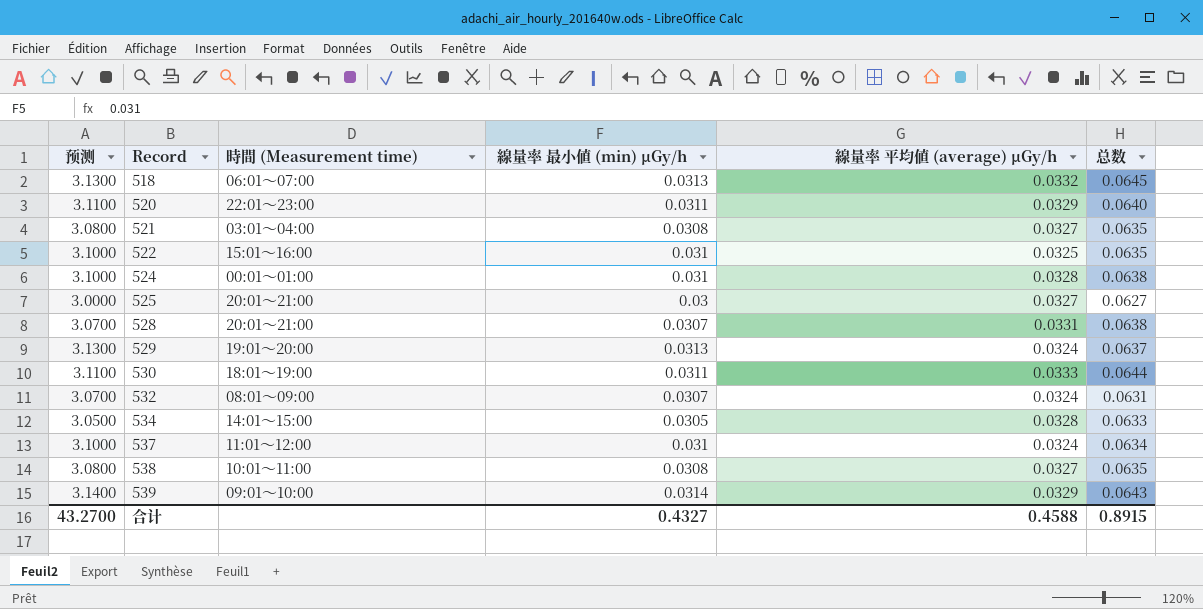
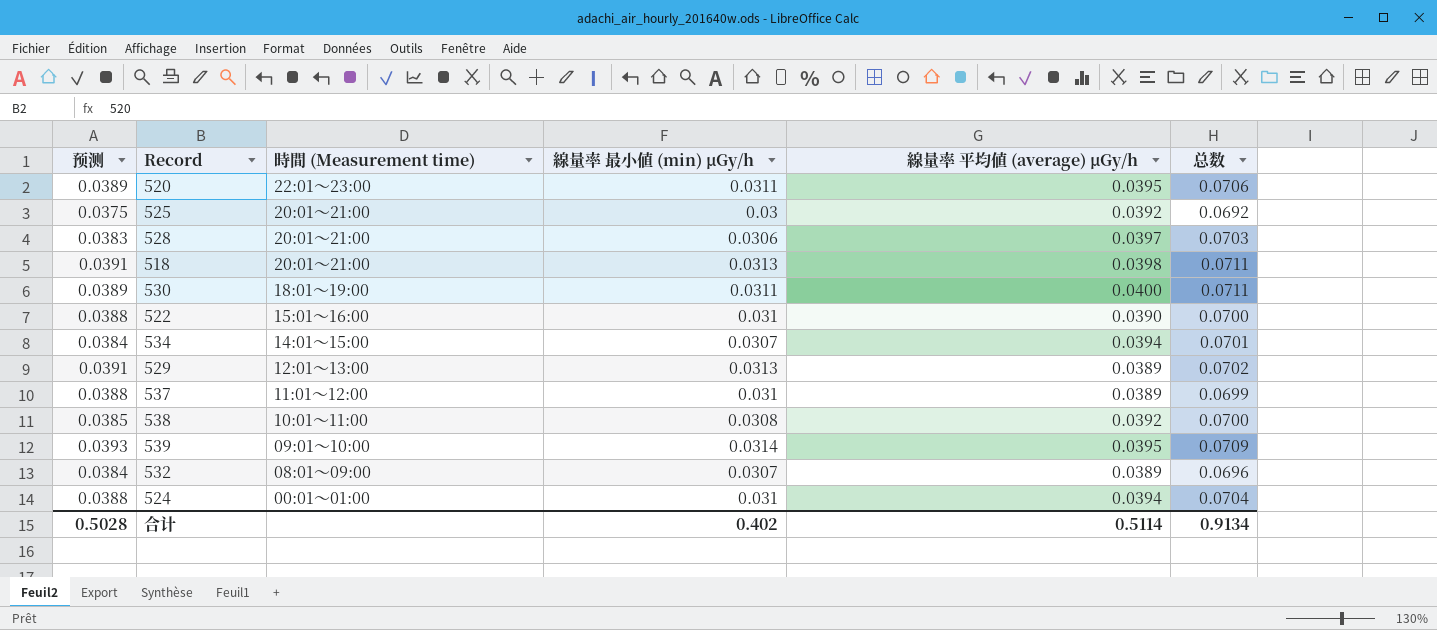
row order: Record ascending -> 時間 (Measurement time) descending
column 预测 | formula: [線量率 最小値 (min) μGy/h] * 100 -> [線量率 最小値 (min) μGy/h] * 1.25
row 521: 3.0800 | 03:01～04:00 | 0.0308 | 0.0327 | 0.0635 -> none
520 | 線量率 平均値 (average) μGy/h: 0.0329 -> 0.0395
520 | 总数: 0.0640 -> 0.0706
525 | 線量率 平均値 (average) μGy/h: 0.0327 -> 0.0392
525 | 总数: 0.0627 -> 0.0692
528 | 線量率 最小値 (min) μGy/h: 0.0307 -> 0.0306
528 | 線量率 平均値 (average) μGy/h: 0.0331 -> 0.0397
528 | 总数: 0.0638 -> 0.0703
518 | 時間 (Measurement time): 06:01～07:00 -> 20:01～21:00
518 | 線量率 平均値 (average) μGy/h: 0.0332 -> 0.0398
518 | 总数: 0.0645 -> 0.0711
530 | 線量率 平均値 (average) μGy/h: 0.0333 -> 0.0400
530 | 总数: 0.0644 -> 0.0711
522 | 線量率 平均値 (average) μGy/h: 0.0325 -> 0.0390
522 | 总数: 0.0635 -> 0.0700
534 | 線量率 最小値 (min) μGy/h: 0.0305 -> 0.0307
534 | 線量率 平均値 (average) μGy/h: 0.0328 -> 0.0394
534 | 总数: 0.0633 -> 0.0701
529 | 時間 (Measurement time): 19:01～20:00 -> 12:01～13:00
529 | 線量率 平均値 (average) μGy/h: 0.0324 -> 0.0389
529 | 总数: 0.0637 -> 0.0702
537 | 線量率 平均値 (average) μGy/h: 0.0324 -> 0.0389
537 | 总数: 0.0634 -> 0.0699
538 | 線量率 平均値 (average) μGy/h: 0.0327 -> 0.0392
538 | 总数: 0.0635 -> 0.0700
539 | 線量率 平均値 (average) μGy/h: 0.0329 -> 0.0395
539 | 总数: 0.0643 -> 0.0709
532 | 線量率 平均値 (average) μGy/h: 0.0324 -> 0.0389
532 | 总数: 0.0631 -> 0.0696
524 | 線量率 平均値 (average) μGy/h: 0.0328 -> 0.0394
524 | 总数: 0.0638 -> 0.0704
合计 | 预测: 43.2700 -> 0.5028
合计 | 線量率 最小値 (min) μGy/h: 0.4327 -> 0.402
合计 | 線量率 平均値 (average) μGy/h: 0.4588 -> 0.5114
合计 | 总数: 0.8915 -> 0.9134

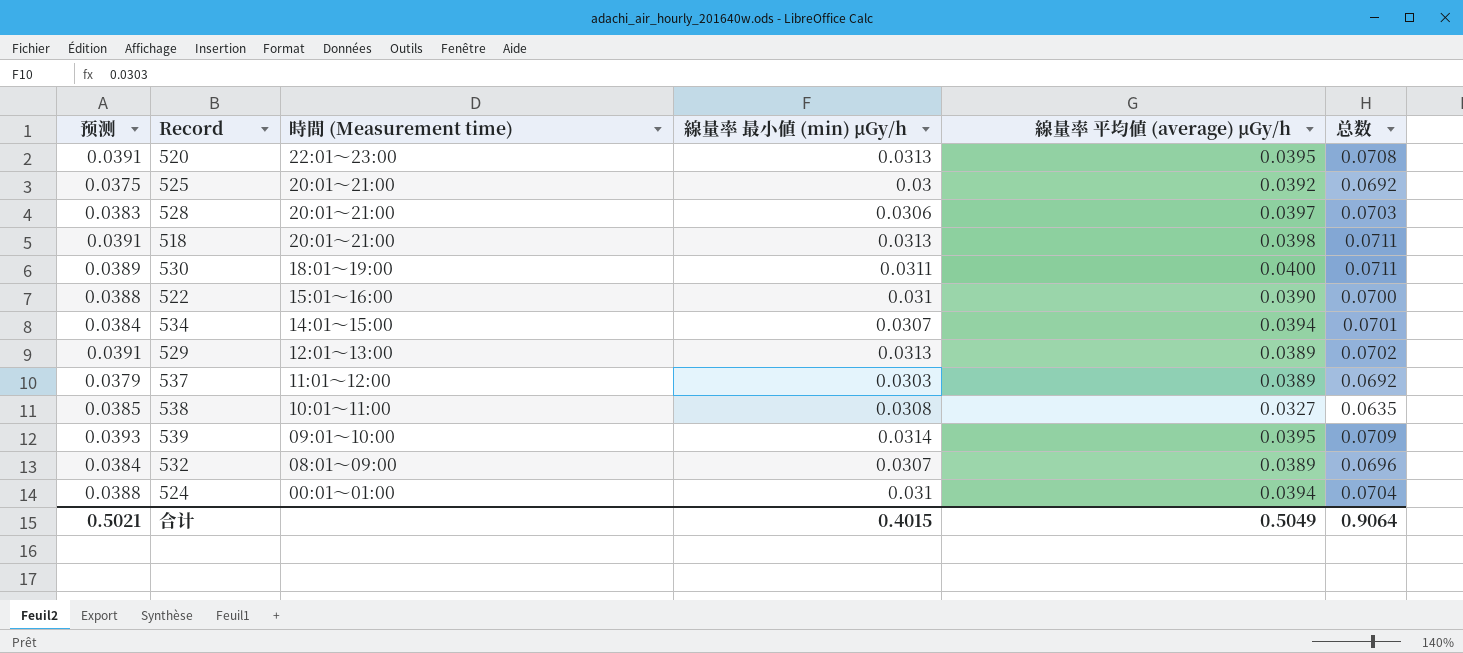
520 | 预测: 0.0389 -> 0.0391
520 | 線量率 最小値 (min) μGy/h: 0.0311 -> 0.0313
520 | 总数: 0.0706 -> 0.0708
537 | 预测: 0.0388 -> 0.0379
537 | 線量率 最小値 (min) μGy/h: 0.031 -> 0.0303
537 | 总数: 0.0699 -> 0.0692
538 | 線量率 平均値 (average) μGy/h: 0.0392 -> 0.0327
538 | 总数: 0.0700 -> 0.0635
合计 | 预测: 0.5028 -> 0.5021
合计 | 線量率 最小値 (min) μGy/h: 0.402 -> 0.4015
合计 | 線量率 平均値 (average) μGy/h: 0.5114 -> 0.5049
合计 | 总数: 0.9134 -> 0.9064

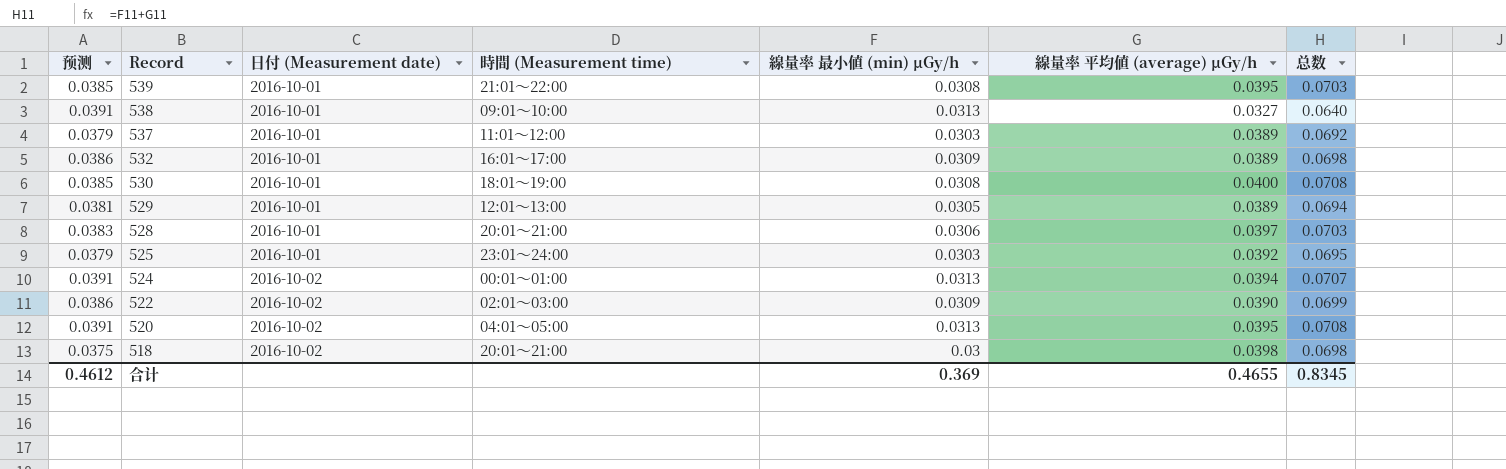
row order: 時間 (Measurement time) descending -> Record descending
column 日付 (Measurement date) | position: none -> 3
row 534: 0.0384 | 14:01～15:00 | 0.0307 | 0.0394 | 0.0701 -> none
539 | 预测: 0.0393 -> 0.0385
539 | 時間 (Measurement time): 09:01～10:00 -> 21:01～22:00
539 | 線量率 最小値 (min) μGy/h: 0.0314 -> 0.0308
539 | 总数: 0.0709 -> 0.0703
538 | 预测: 0.0385 -> 0.0391
538 | 時間 (Measurement time): 10:01～11:00 -> 09:01～10:00
538 | 線量率 最小値 (min) μGy/h: 0.0308 -> 0.0313
538 | 总数: 0.0635 -> 0.0640
532 | 预测: 0.0384 -> 0.0386
532 | 時間 (Measurement time): 08:01～09:00 -> 16:01～17:00
532 | 線量率 最小値 (min) μGy/h: 0.0307 -> 0.0309
532 | 总数: 0.0696 -> 0.0698
530 | 预测: 0.0389 -> 0.0385
530 | 線量率 最小値 (min) μGy/h: 0.0311 -> 0.0308
530 | 总数: 0.0711 -> 0.0708
529 | 预测: 0.0391 -> 0.0381
529 | 線量率 最小値 (min) μGy/h: 0.0313 -> 0.0305
529 | 总数: 0.0702 -> 0.0694
525 | 预测: 0.0375 -> 0.0379
525 | 時間 (Measurement time): 20:01～21:00 -> 23:01～24:00
525 | 線量率 最小値 (min) μGy/h: 0.03 -> 0.0303
525 | 总数: 0.0692 -> 0.0695
524 | 预测: 0.0388 -> 0.0391
524 | 線量率 最小値 (min) μGy/h: 0.031 -> 0.0313
524 | 总数: 0.0704 -> 0.0707
522 | 预测: 0.0388 -> 0.0386
522 | 時間 (Measurement time): 15:01～16:00 -> 02:01～03:00
522 | 線量率 最小値 (min) μGy/h: 0.031 -> 0.0309
522 | 总数: 0.0700 -> 0.0699
520 | 時間 (Measurement time): 22:01～23:00 -> 04:01～05:00
518 | 预测: 0.0391 -> 0.0375
518 | 線量率 最小値 (min) μGy/h: 0.0313 -> 0.03
518 | 总数: 0.0711 -> 0.0698
合计 | 预测: 0.5021 -> 0.4612
合计 | 線量率 最小値 (min) μGy/h: 0.4015 -> 0.369
合计 | 線量率 平均値 (average) μGy/h: 0.5049 -> 0.4655
合计 | 总数: 0.9064 -> 0.8345

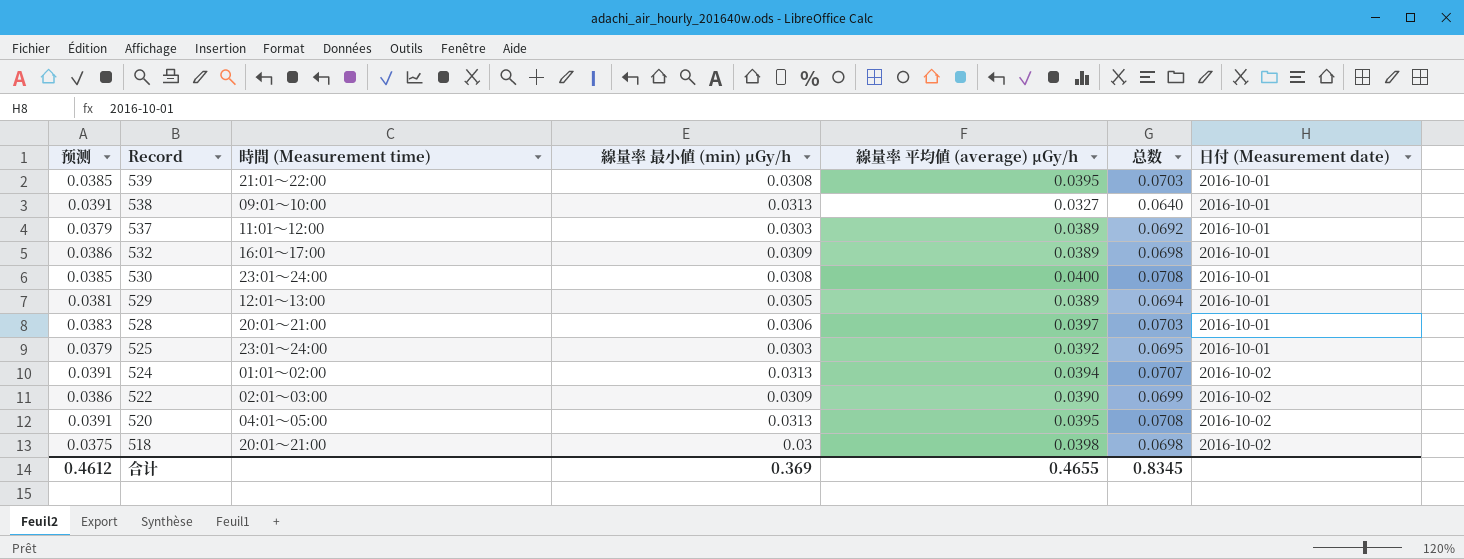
column 日付 (Measurement date) | position: 3 -> 7
530 | 時間 (Measurement time): 18:01～19:00 -> 23:01～24:00
524 | 時間 (Measurement time): 00:01～01:00 -> 01:01～02:00

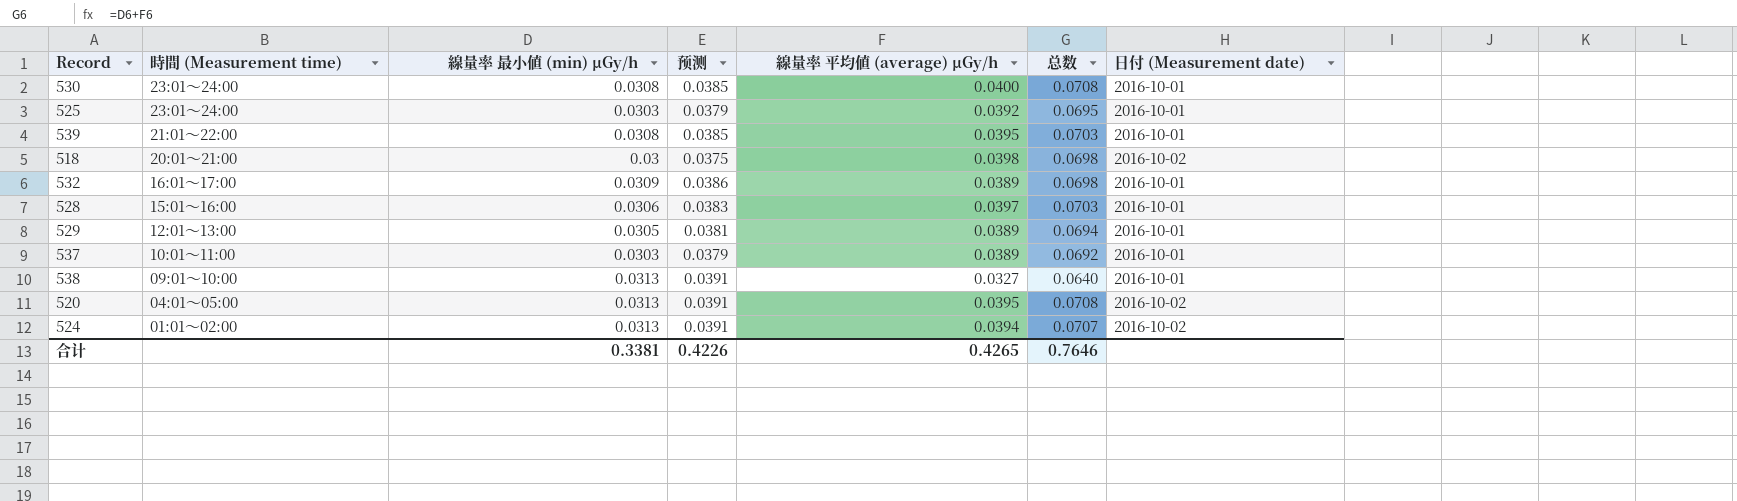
row order: Record descending -> 時間 (Measurement time) descending
column 预测 | position: 1 -> 4
row 522: 0.0386 | 02:01～03:00 | 0.0309 | 0.0390 | 0.0699 | 2016-10-02 -> none
528 | 時間 (Measurement time): 20:01～21:00 -> 15:01～16:00
537 | 時間 (Measurement time): 11:01～12:00 -> 10:01～11:00
合计 | 線量率 最小値 (min) μGy/h: 0.369 -> 0.3381
合计 | 预测: 0.4612 -> 0.4226
合计 | 線量率 平均値 (average) μGy/h: 0.4655 -> 0.4265
合计 | 总数: 0.8345 -> 0.7646

